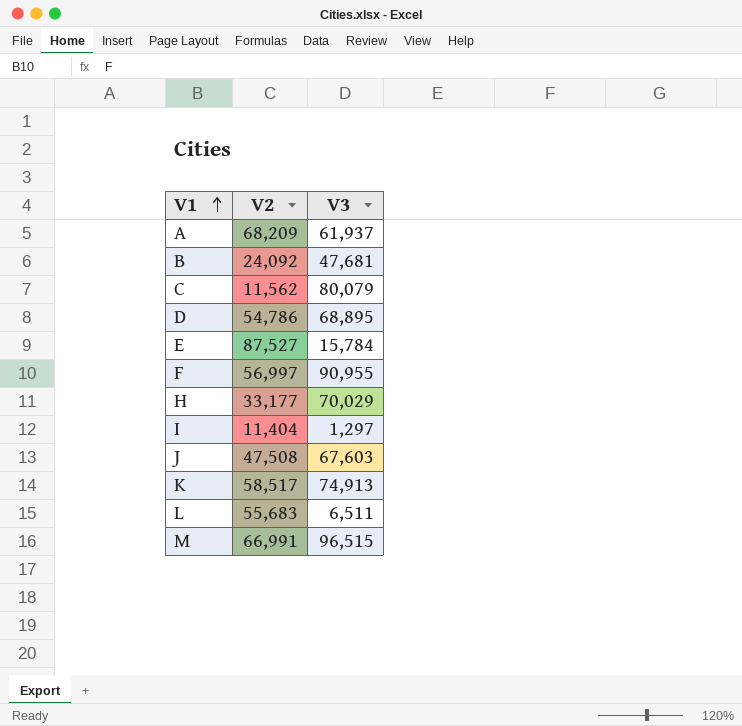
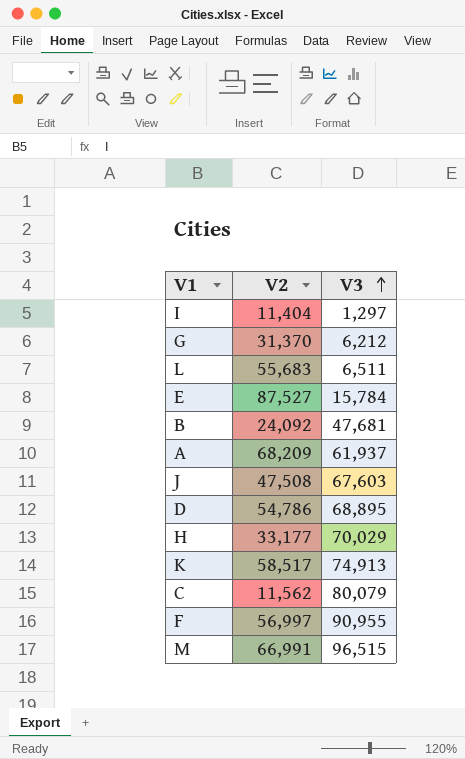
row order: V1 ascending -> V3 ascending
row G: none -> 31,370 | 6,212

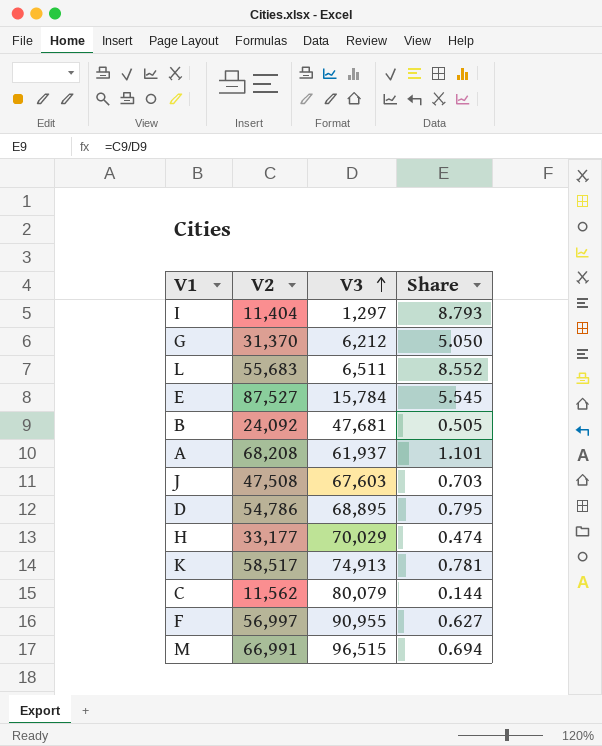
column Share | formula: none -> [V2] / [V3]
A | V2: 68,209 -> 68,208

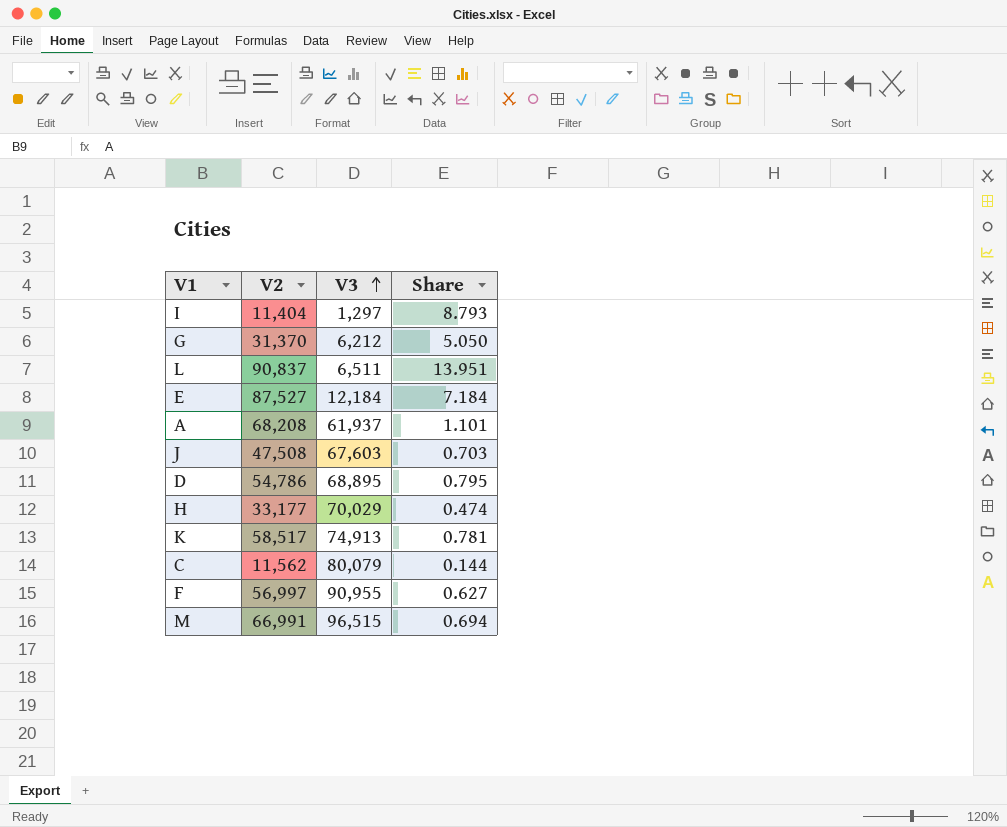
row B: 24,092 | 47,681 | 0.505 -> none
L | V2: 55,683 -> 90,837
L | Share: 8.552 -> 13.951
E | V3: 15,784 -> 12,184
E | Share: 5.545 -> 7.184

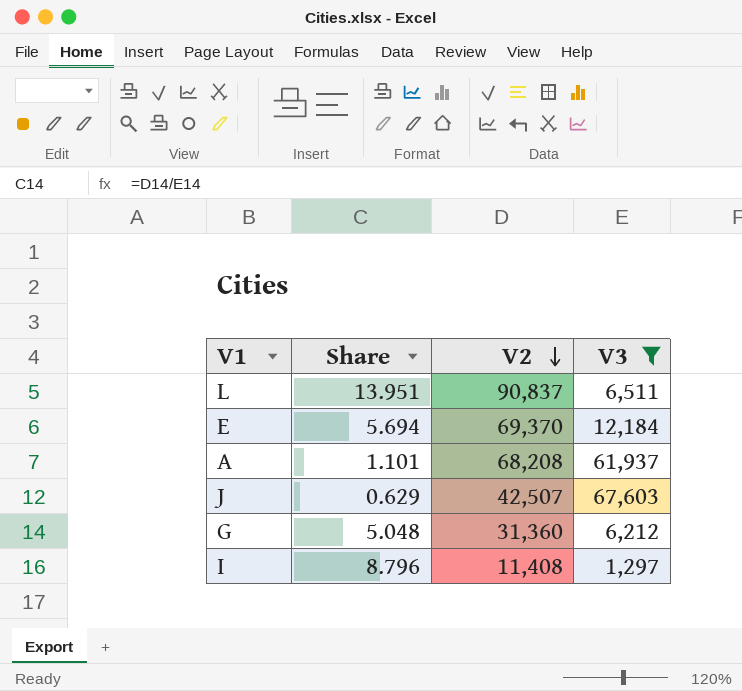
filter: none -> V3 <= 67,603
row order: V3 ascending -> V2 descending
column Share | position: 4 -> 2
E | Share: 7.184 -> 5.694
E | V2: 87,527 -> 69,370
J | Share: 0.703 -> 0.629
J | V2: 47,508 -> 42,507
G | Share: 5.050 -> 5.048
G | V2: 31,370 -> 31,360
I | Share: 8.793 -> 8.796
I | V2: 11,404 -> 11,408

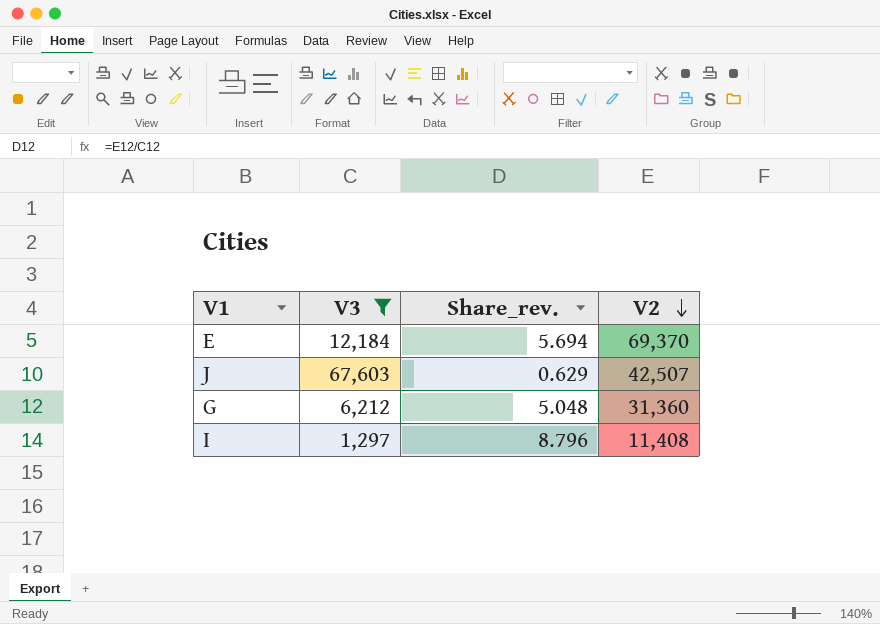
column V3 | position: 4 -> 2
column name: Share -> Share_rev.
row L: 13.951 | 90,837 | 6,511 -> none
row A: 1.101 | 68,208 | 61,937 -> none

